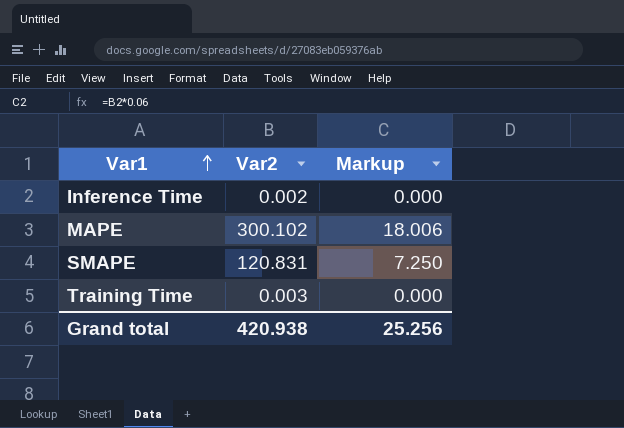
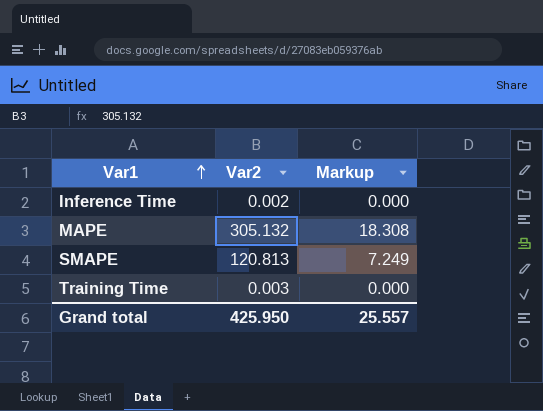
MAPE | Var2: 300.102 -> 305.132
MAPE | Markup: 18.006 -> 18.308
SMAPE | Var2: 120.831 -> 120.813
SMAPE | Markup: 7.250 -> 7.249
Grand total | Var2: 420.938 -> 425.950
Grand total | Markup: 25.256 -> 25.557

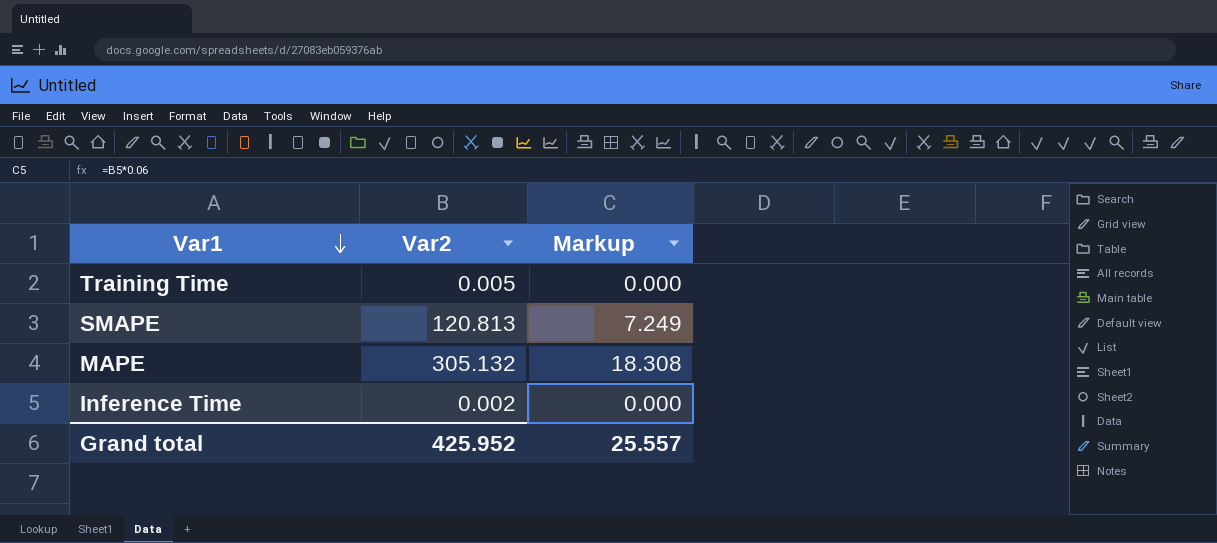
row order: Var1 ascending -> Var1 descending
Training Time | Var2: 0.003 -> 0.005
Grand total | Var2: 425.950 -> 425.952

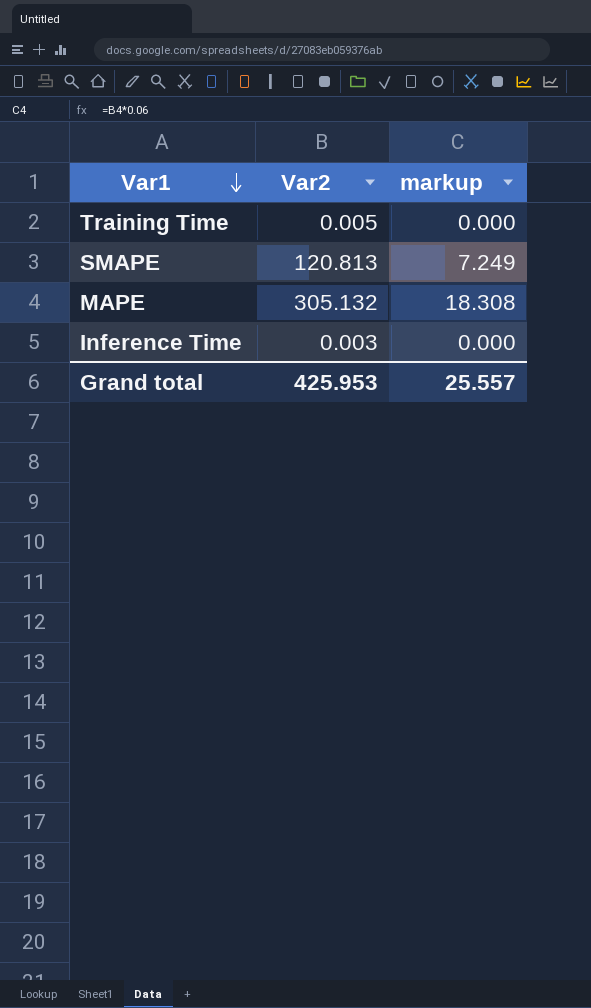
column name: Markup -> markup
Inference Time | Var2: 0.002 -> 0.003
Grand total | Var2: 425.952 -> 425.953

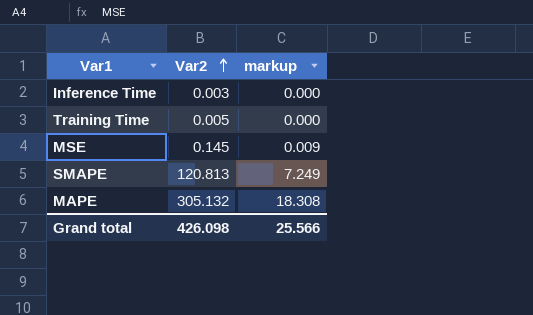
row order: Var1 descending -> Var2 ascending
row MSE: none -> 0.145 | 0.009
Grand total | Var2: 425.953 -> 426.098
Grand total | markup: 25.557 -> 25.566

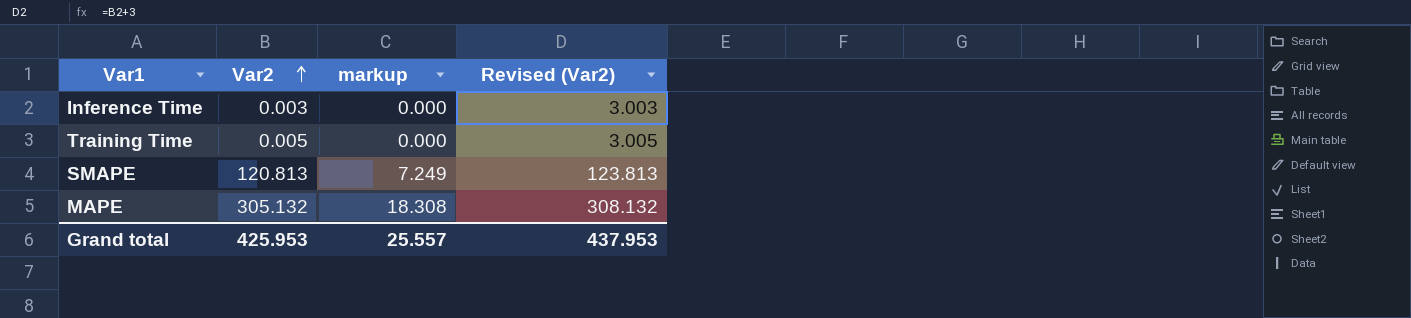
column Revised (Var2) | formula: none -> [Var2] + 3
row MSE: 0.145 | 0.009 -> none
Grand total | Var2: 426.098 -> 425.953
Grand total | markup: 25.566 -> 25.557

